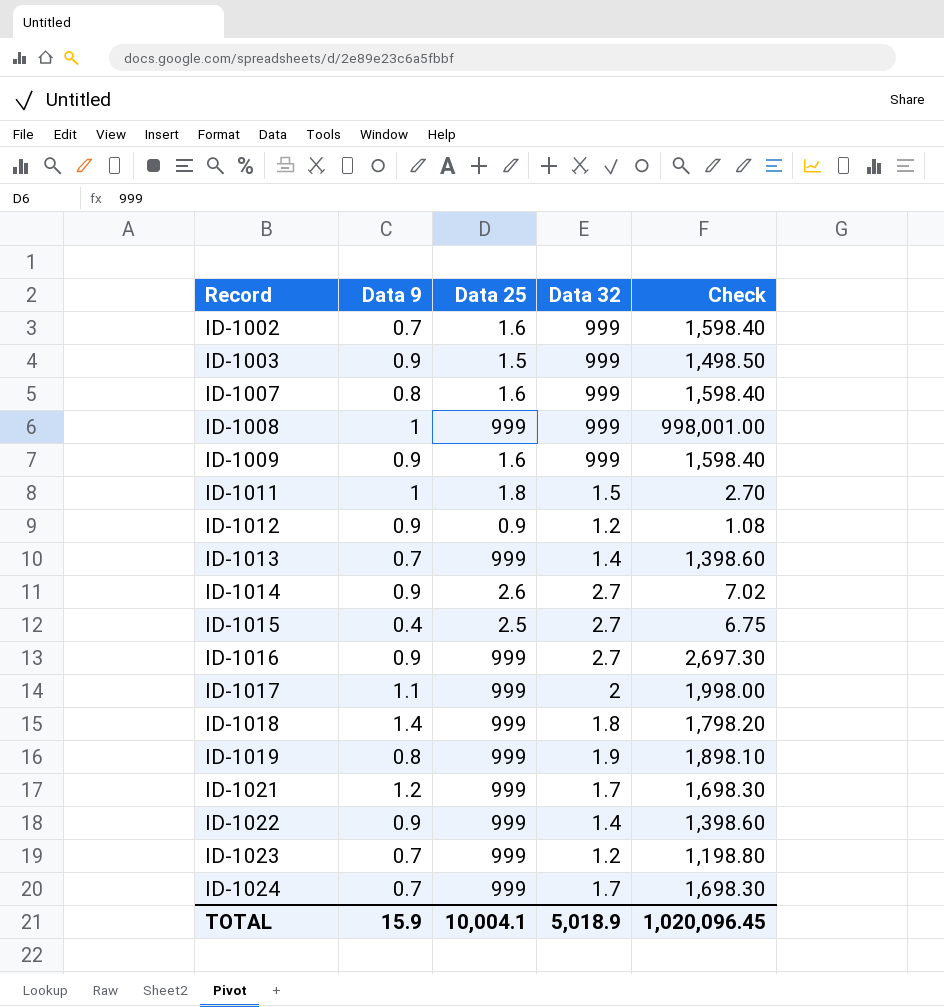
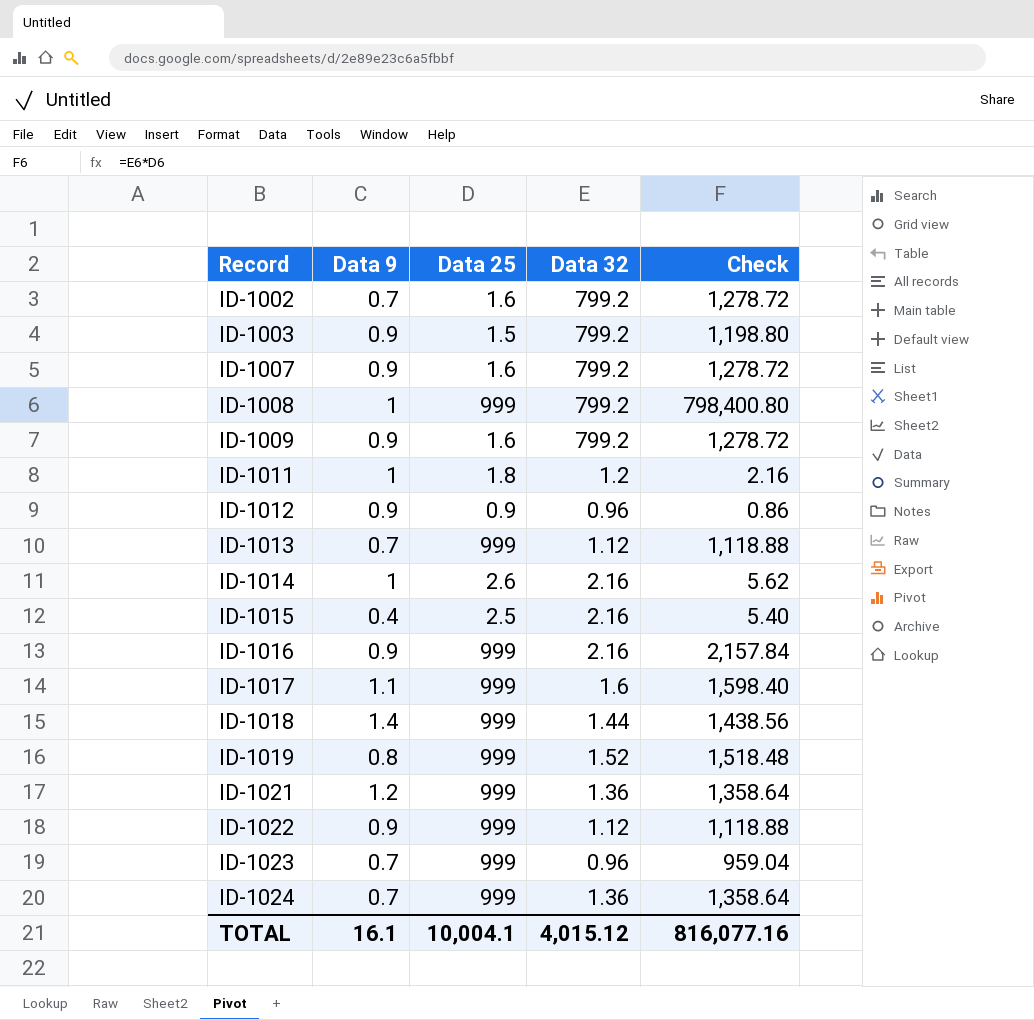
ID-1002 | Data 32: 999 -> 799.2
ID-1002 | Check: 1,598.40 -> 1,278.72
ID-1003 | Data 32: 999 -> 799.2
ID-1003 | Check: 1,498.50 -> 1,198.80
ID-1007 | Data 9: 0.8 -> 0.9
ID-1007 | Data 32: 999 -> 799.2
ID-1007 | Check: 1,598.40 -> 1,278.72
ID-1008 | Data 32: 999 -> 799.2
ID-1008 | Check: 998,001.00 -> 798,400.80
ID-1009 | Data 32: 999 -> 799.2
ID-1009 | Check: 1,598.40 -> 1,278.72
ID-1011 | Data 32: 1.5 -> 1.2
ID-1011 | Check: 2.70 -> 2.16
ID-1012 | Data 32: 1.2 -> 0.96
ID-1012 | Check: 1.08 -> 0.86
ID-1013 | Data 32: 1.4 -> 1.12
ID-1013 | Check: 1,398.60 -> 1,118.88
ID-1014 | Data 9: 0.9 -> 1
ID-1014 | Data 32: 2.7 -> 2.16
ID-1014 | Check: 7.02 -> 5.62
ID-1015 | Data 32: 2.7 -> 2.16
ID-1015 | Check: 6.75 -> 5.40
ID-1016 | Data 32: 2.7 -> 2.16
ID-1016 | Check: 2,697.30 -> 2,157.84
ID-1017 | Data 32: 2 -> 1.6
ID-1017 | Check: 1,998.00 -> 1,598.40
ID-1018 | Data 32: 1.8 -> 1.44
ID-1018 | Check: 1,798.20 -> 1,438.56
ID-1019 | Data 32: 1.9 -> 1.52
ID-1019 | Check: 1,898.10 -> 1,518.48
ID-1021 | Data 32: 1.7 -> 1.36
ID-1021 | Check: 1,698.30 -> 1,358.64
ID-1022 | Data 32: 1.4 -> 1.12
ID-1022 | Check: 1,398.60 -> 1,118.88
ID-1023 | Data 32: 1.2 -> 0.96
ID-1023 | Check: 1,198.80 -> 959.04
ID-1024 | Data 32: 1.7 -> 1.36
ID-1024 | Check: 1,698.30 -> 1,358.64
TOTAL | Data 9: 15.9 -> 16.1
TOTAL | Data 32: 5,018.9 -> 4,015.12
TOTAL | Check: 1,020,096.45 -> 816,077.16

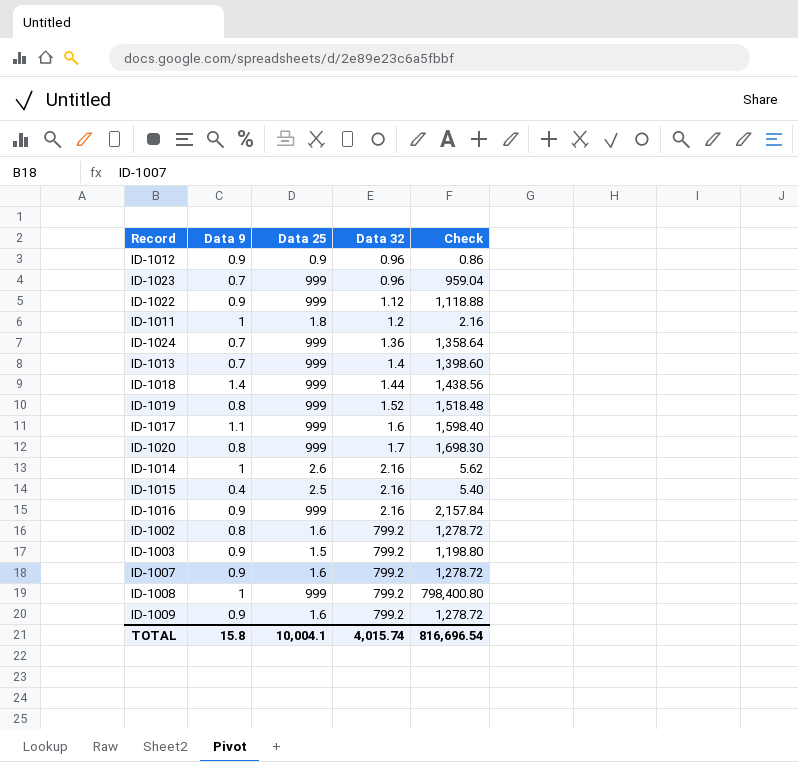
row order: Record ascending -> Data 32 ascending
row ID-1021: 1.2 | 999 | 1.36 | 1,358.64 -> none
ID-1013 | Data 32: 1.12 -> 1.4
ID-1013 | Check: 1,118.88 -> 1,398.60
row ID-1020: none -> 0.8 | 999 | 1.7 | 1,698.30
ID-1002 | Data 9: 0.7 -> 0.8
TOTAL | Data 9: 16.1 -> 15.8
TOTAL | Data 32: 4,015.12 -> 4,015.74
TOTAL | Check: 816,077.16 -> 816,696.54

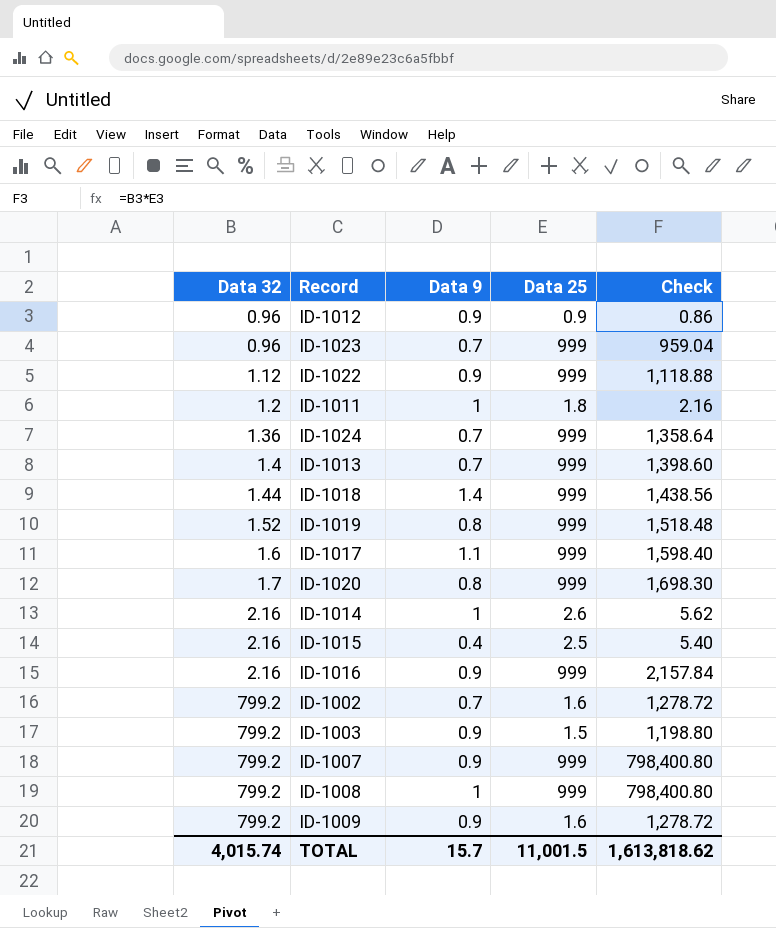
column Data 32 | position: 4 -> 1
ID-1002 | Data 9: 0.8 -> 0.7
ID-1007 | Data 25: 1.6 -> 999
ID-1007 | Check: 1,278.72 -> 798,400.80
TOTAL | Data 9: 15.8 -> 15.7
TOTAL | Data 25: 10,004.1 -> 11,001.5
TOTAL | Check: 816,696.54 -> 1,613,818.62

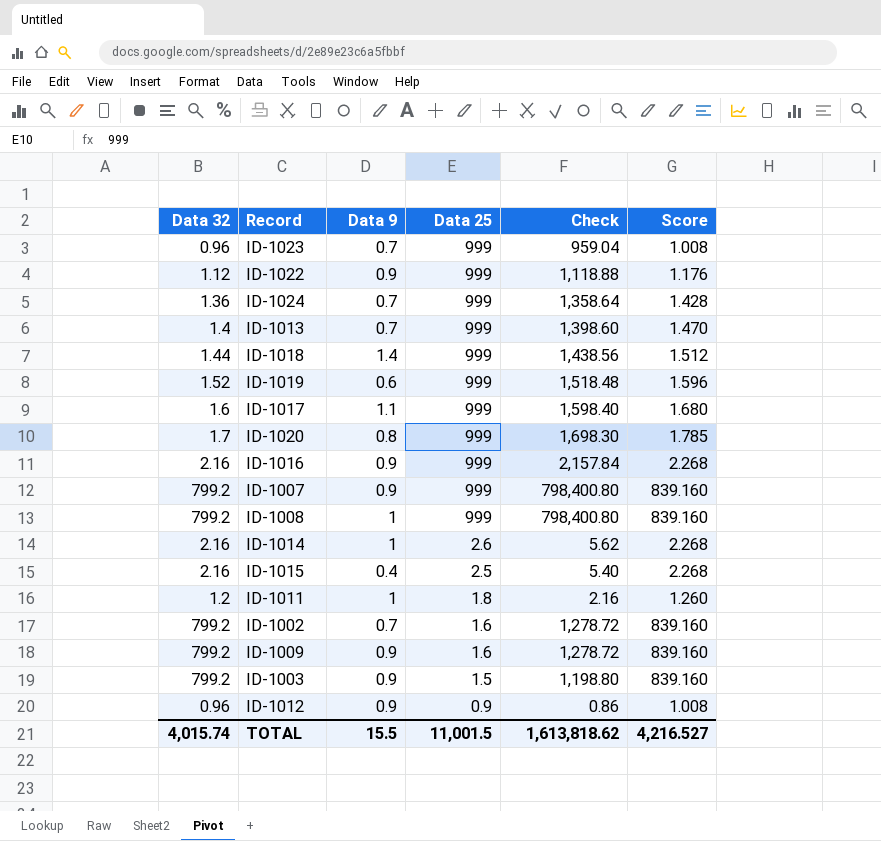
row order: Data 32 ascending -> Data 25 descending
column Score | formula: none -> [Data 32] * 1.05
ID-1019 | Data 9: 0.8 -> 0.6
TOTAL | Data 9: 15.7 -> 15.5

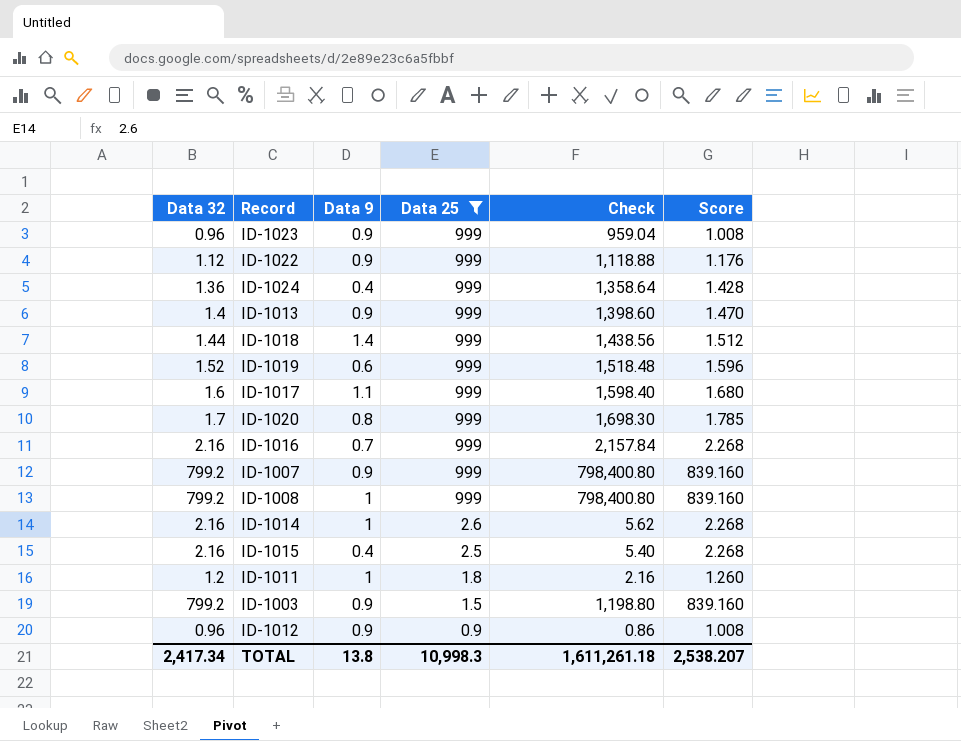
filter: none -> Data 25 != 1.6
ID-1023 | Data 9: 0.7 -> 0.9
ID-1024 | Data 9: 0.7 -> 0.4
ID-1013 | Data 9: 0.7 -> 0.9
ID-1016 | Data 9: 0.9 -> 0.7
TOTAL | Data 32: 4,015.74 -> 2,417.34
TOTAL | Data 9: 15.5 -> 13.8
TOTAL | Data 25: 11,001.5 -> 10,998.3
TOTAL | Check: 1,613,818.62 -> 1,611,261.18
TOTAL | Score: 4,216.527 -> 2,538.207

